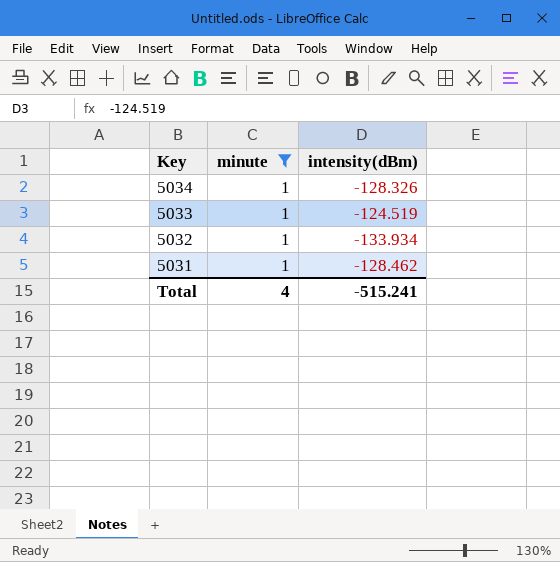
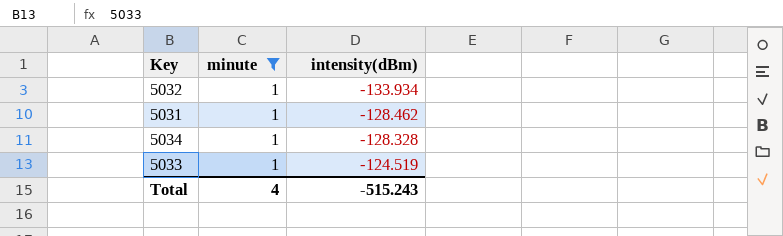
row order: Key descending -> intensity(dBm) ascending
5034 | intensity(dBm): -128.326 -> -128.328
Total | intensity(dBm): -515.241 -> -515.243

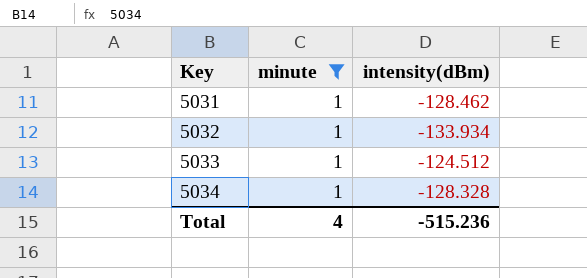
row order: intensity(dBm) ascending -> Key ascending
5033 | intensity(dBm): -124.519 -> -124.512
Total | intensity(dBm): -515.243 -> -515.236

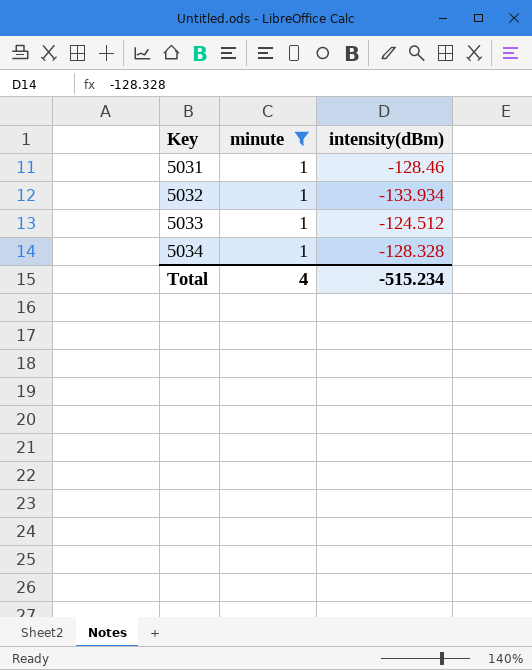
5031 | intensity(dBm): -128.462 -> -128.46
Total | intensity(dBm): -515.236 -> -515.234

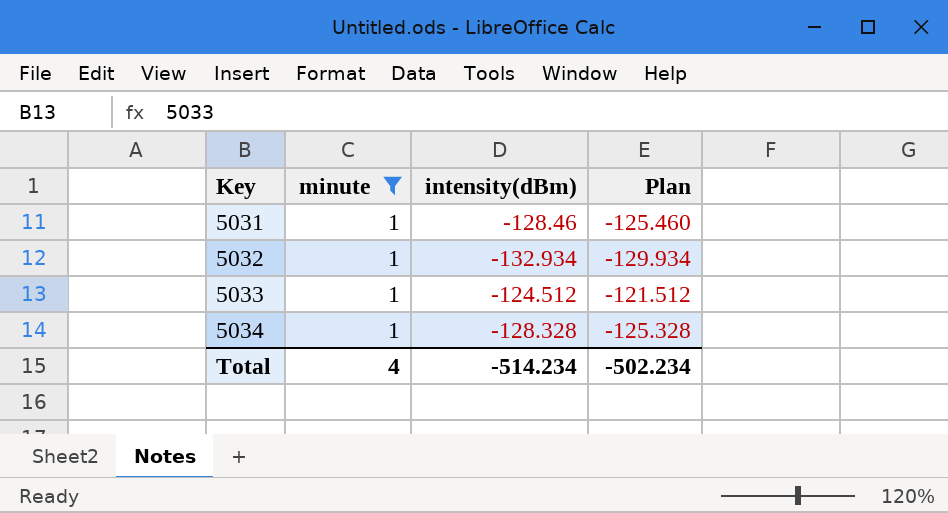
column Plan | formula: none -> [intensity(dBm)] + 3
5032 | intensity(dBm): -133.934 -> -132.934
Total | intensity(dBm): -515.234 -> -514.234

